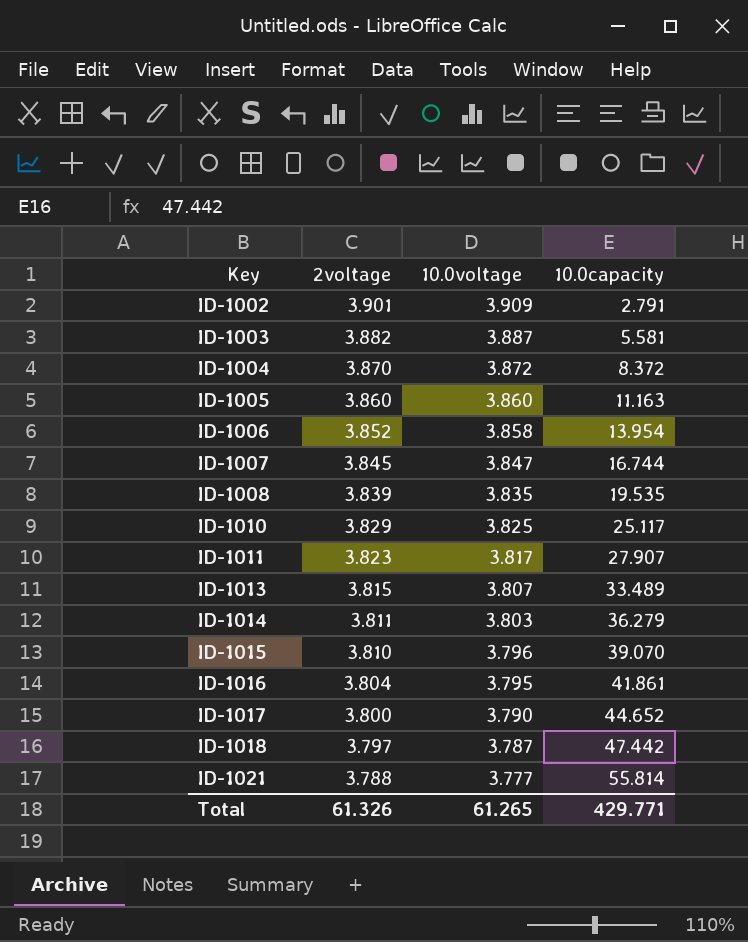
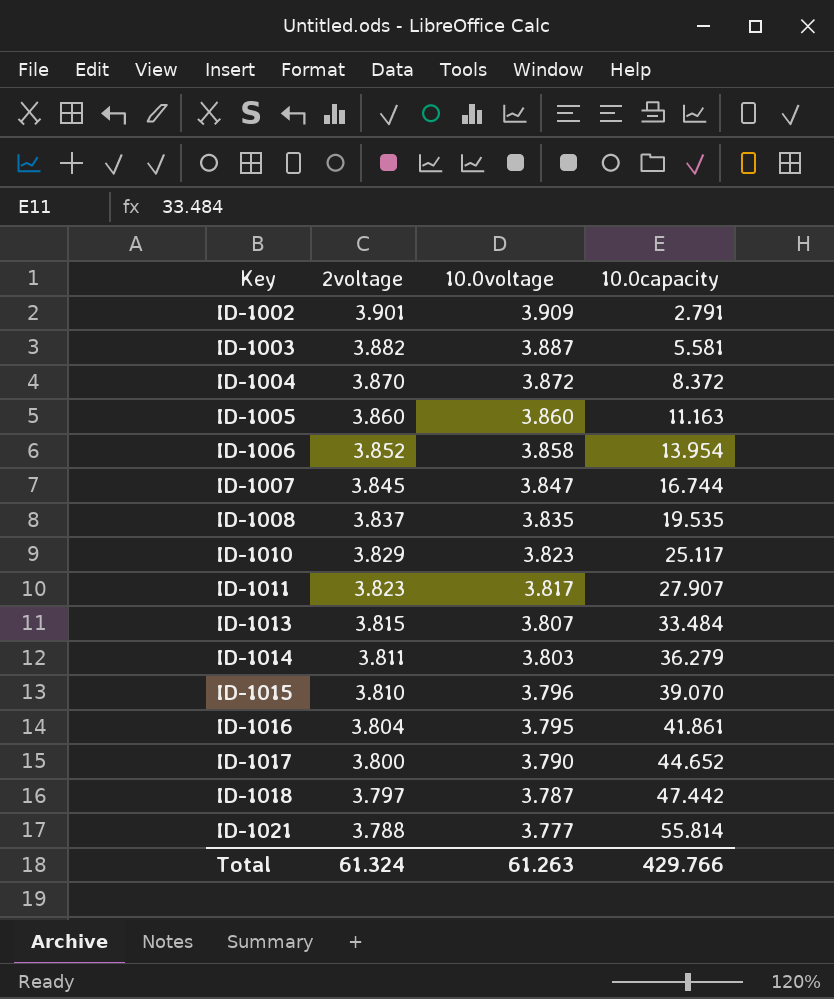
ID-1008 | 2voltage: 3.839 -> 3.837
ID-1010 | 10.0voltage: 3.825 -> 3.823
ID-1013 | 10.0capacity: 33.489 -> 33.484
Total | 2voltage: 61.326 -> 61.324
Total | 10.0voltage: 61.265 -> 61.263
Total | 10.0capacity: 429.771 -> 429.766

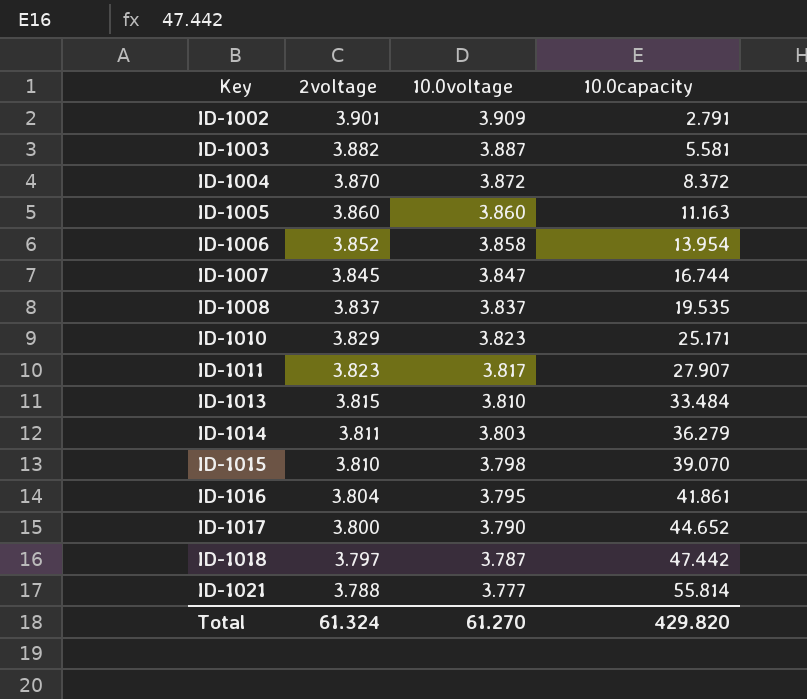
ID-1008 | 10.0voltage: 3.835 -> 3.837
ID-1010 | 10.0capacity: 25.117 -> 25.171
ID-1013 | 10.0voltage: 3.807 -> 3.810
ID-1015 | 10.0voltage: 3.796 -> 3.798
Total | 10.0voltage: 61.263 -> 61.270
Total | 10.0capacity: 429.766 -> 429.820

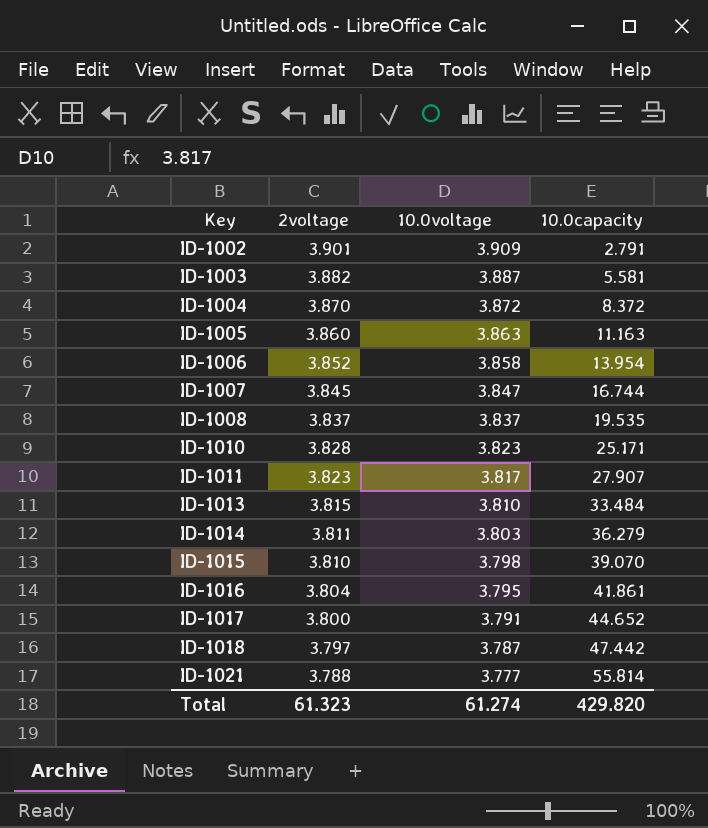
ID-1005 | 10.0voltage: 3.860 -> 3.863
ID-1010 | 2voltage: 3.829 -> 3.828
ID-1017 | 10.0voltage: 3.790 -> 3.791
Total | 2voltage: 61.324 -> 61.323
Total | 10.0voltage: 61.270 -> 61.274

